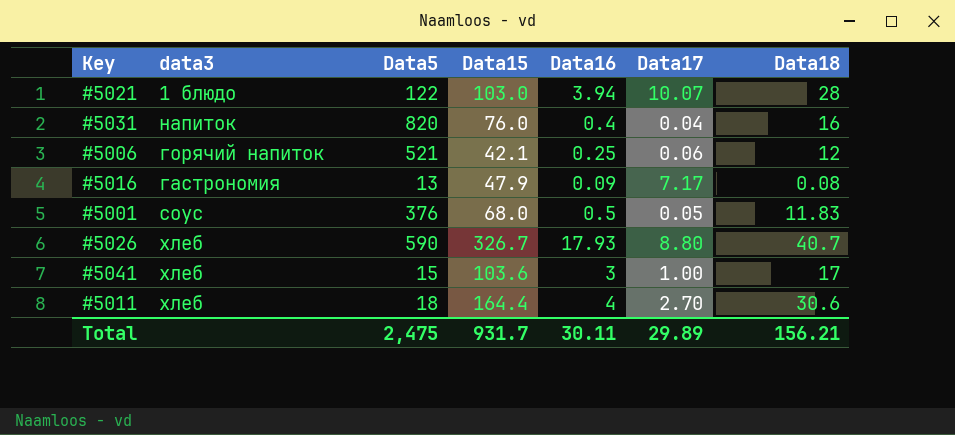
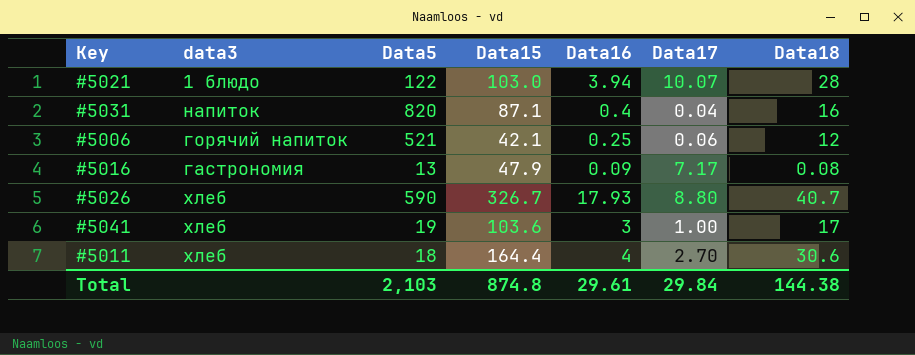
row #5001: соус | 376 | 68.0 | 0.5 | 0.05 | 11.83 -> none
#5031 | Data15: 76.0 -> 87.1
#5041 | Data5: 15 -> 19
Total | Data5: 2,475 -> 2,103
Total | Data15: 931.7 -> 874.8
Total | Data16: 30.11 -> 29.61
Total | Data17: 29.89 -> 29.84
Total | Data18: 156.21 -> 144.38

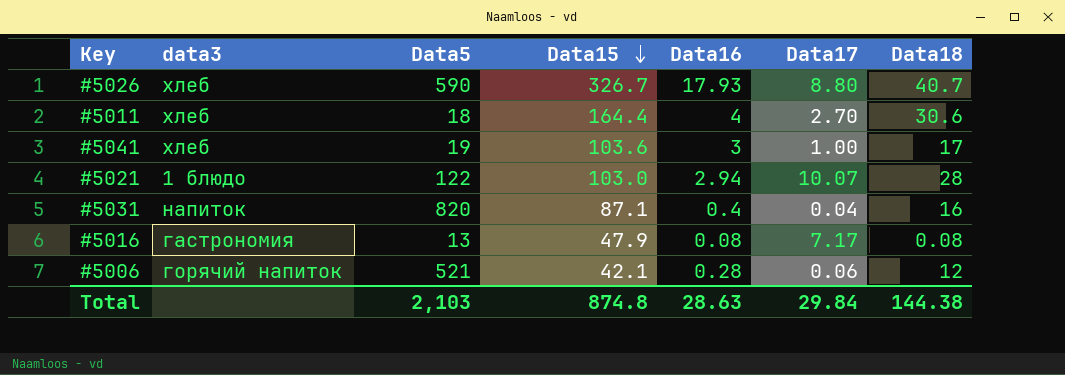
row order: none -> Data15 descending
#5021 | Data16: 3.94 -> 2.94
#5016 | Data16: 0.09 -> 0.08
#5006 | Data16: 0.25 -> 0.28
Total | Data16: 29.61 -> 28.63

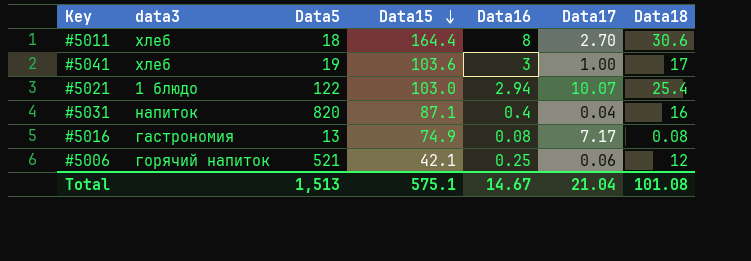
row #5026: хлеб | 590 | 326.7 | 17.93 | 8.80 | 40.7 -> none
#5011 | Data16: 4 -> 8
#5021 | Data18: 28 -> 25.4
#5016 | Data15: 47.9 -> 74.9
#5006 | Data16: 0.28 -> 0.25
Total | Data5: 2,103 -> 1,513
Total | Data15: 874.8 -> 575.1
Total | Data16: 28.63 -> 14.67
Total | Data17: 29.84 -> 21.04
Total | Data18: 144.38 -> 101.08

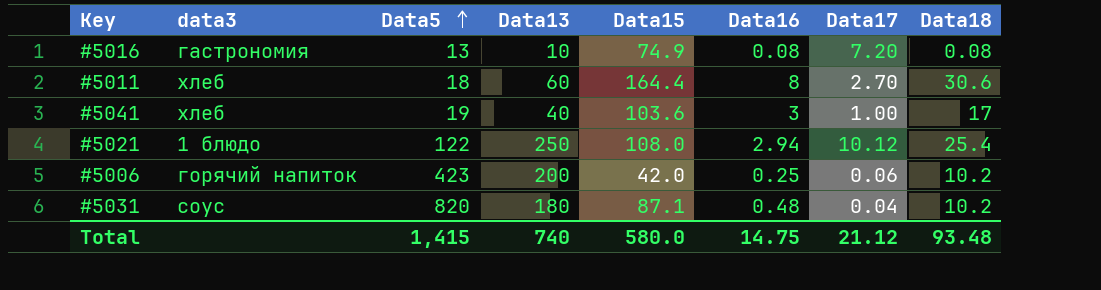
row order: Data15 descending -> Data5 ascending
column Data13 | position: none -> 4
#5016 | Data17: 7.17 -> 7.20
#5021 | Data15: 103.0 -> 108.0
#5021 | Data17: 10.07 -> 10.12
#5006 | Data5: 521 -> 423
#5006 | Data15: 42.1 -> 42.0
#5006 | Data18: 12 -> 10.2
#5031 | data3: напиток -> соус
#5031 | Data16: 0.4 -> 0.48
#5031 | Data18: 16 -> 10.2
Total | Data5: 1,513 -> 1,415
Total | Data15: 575.1 -> 580.0
Total | Data16: 14.67 -> 14.75
Total | Data17: 21.04 -> 21.12
Total | Data18: 101.08 -> 93.48

